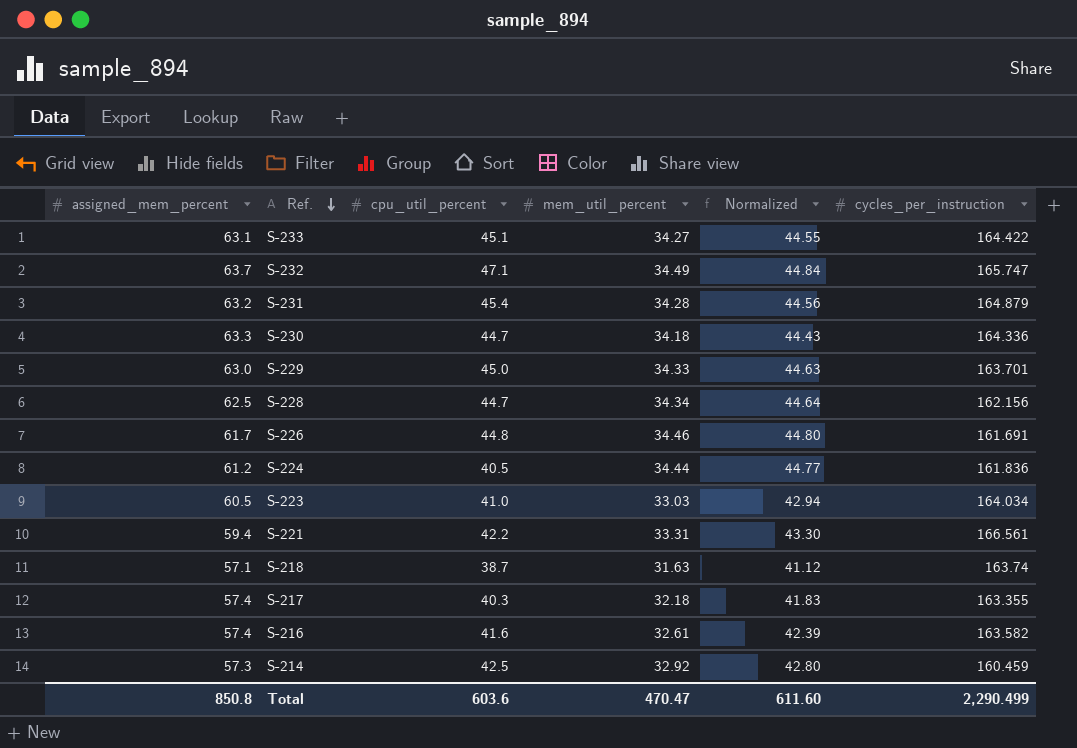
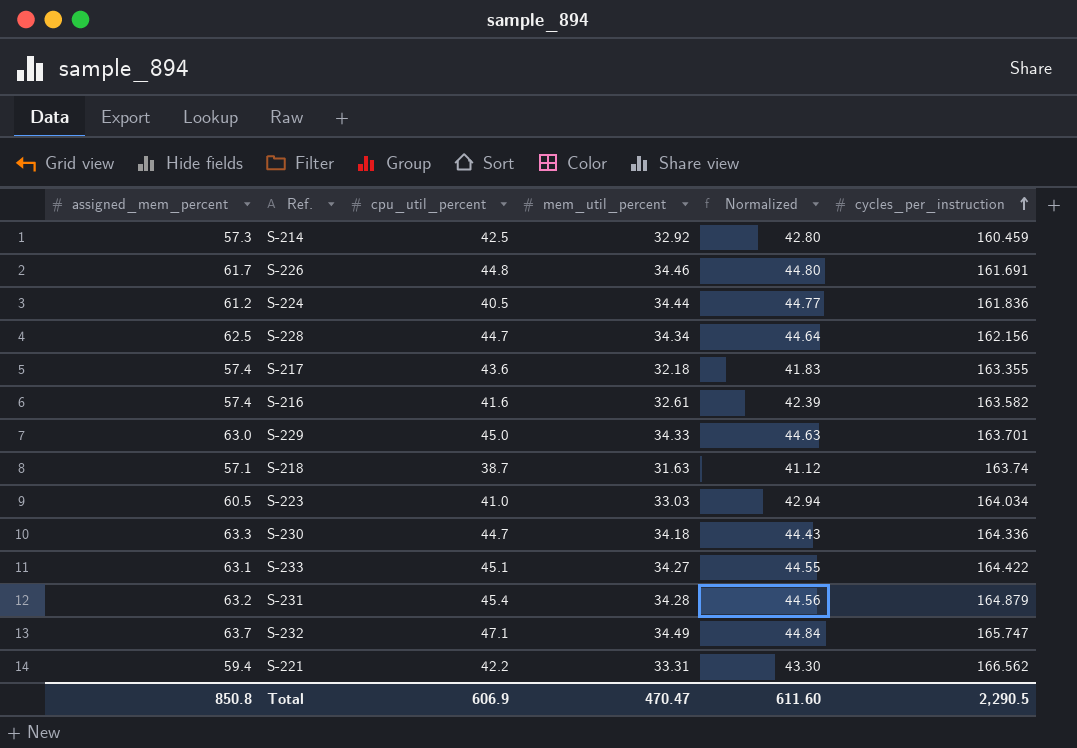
row order: Ref. descending -> cycles_per_instruction ascending
S-217 | cpu_util_percent: 40.3 -> 43.6
S-221 | cycles_per_instruction: 166.561 -> 166.562
Total | cpu_util_percent: 603.6 -> 606.9
Total | cycles_per_instruction: 2,290.499 -> 2,290.5

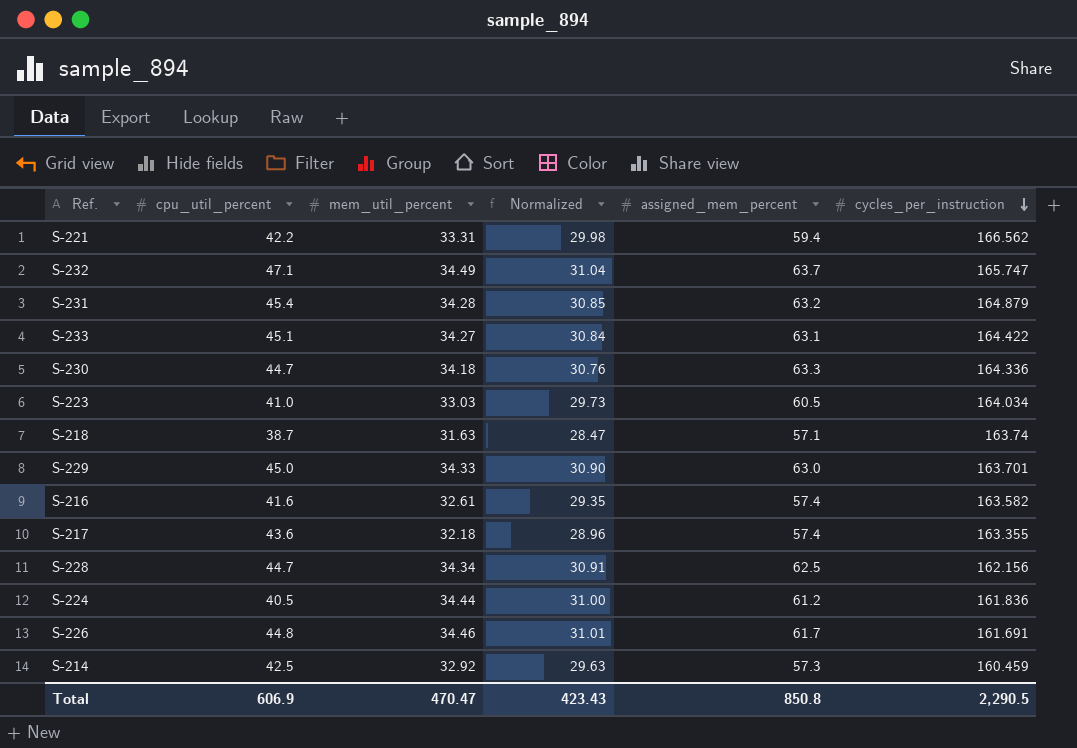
row order: cycles_per_instruction ascending -> cycles_per_instruction descending
column Normalized | formula: [mem_util_percent] * 1.3 -> [mem_util_percent] * 0.9
column assigned_mem_percent | position: 1 -> 5
Total | Normalized: 611.60 -> 423.43

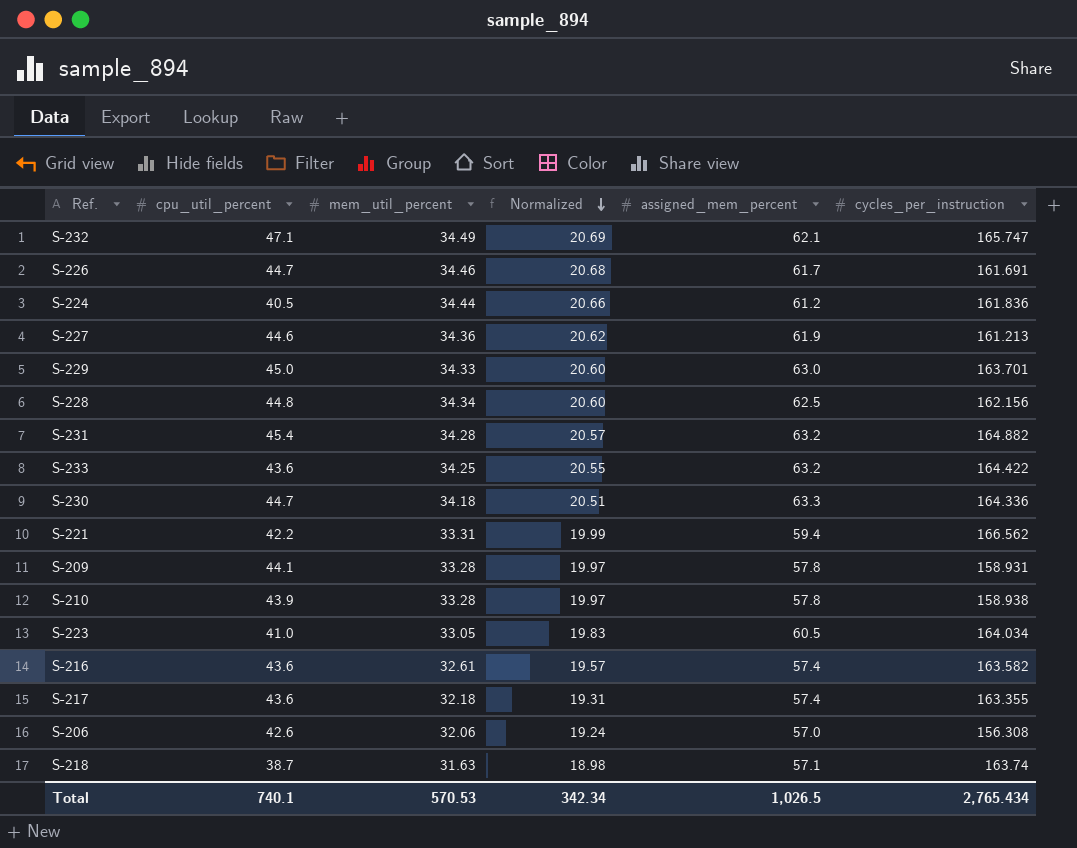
row order: cycles_per_instruction descending -> Normalized descending
column Normalized | formula: [mem_util_percent] * 0.9 -> [mem_util_percent] * 0.6
row S-214: 42.5 | 32.92 | 29.63 | 57.3 | 160.459 -> none
S-232 | assigned_mem_percent: 63.7 -> 62.1
S-226 | cpu_util_percent: 44.8 -> 44.7
row S-227: none -> 44.6 | 34.36 | 20.62 | 61.9 | 161.213
S-228 | cpu_util_percent: 44.7 -> 44.8
S-231 | cycles_per_instruction: 164.879 -> 164.882
S-233 | cpu_util_percent: 45.1 -> 43.6
S-233 | mem_util_percent: 34.27 -> 34.25
S-233 | assigned_mem_percent: 63.1 -> 63.2
row S-209: none -> 44.1 | 33.28 | 19.97 | 57.8 | 158.931
row S-210: none -> 43.9 | 33.28 | 19.97 | 57.8 | 158.938
S-223 | mem_util_percent: 33.03 -> 33.05
S-216 | cpu_util_percent: 41.6 -> 43.6
row S-206: none -> 42.6 | 32.06 | 19.24 | 57.0 | 156.308
Total | cpu_util_percent: 606.9 -> 740.1
Total | mem_util_percent: 470.47 -> 570.53
Total | Normalized: 423.43 -> 342.34
Total | assigned_mem_percent: 850.8 -> 1,026.5
Total | cycles_per_instruction: 2,290.5 -> 2,765.434

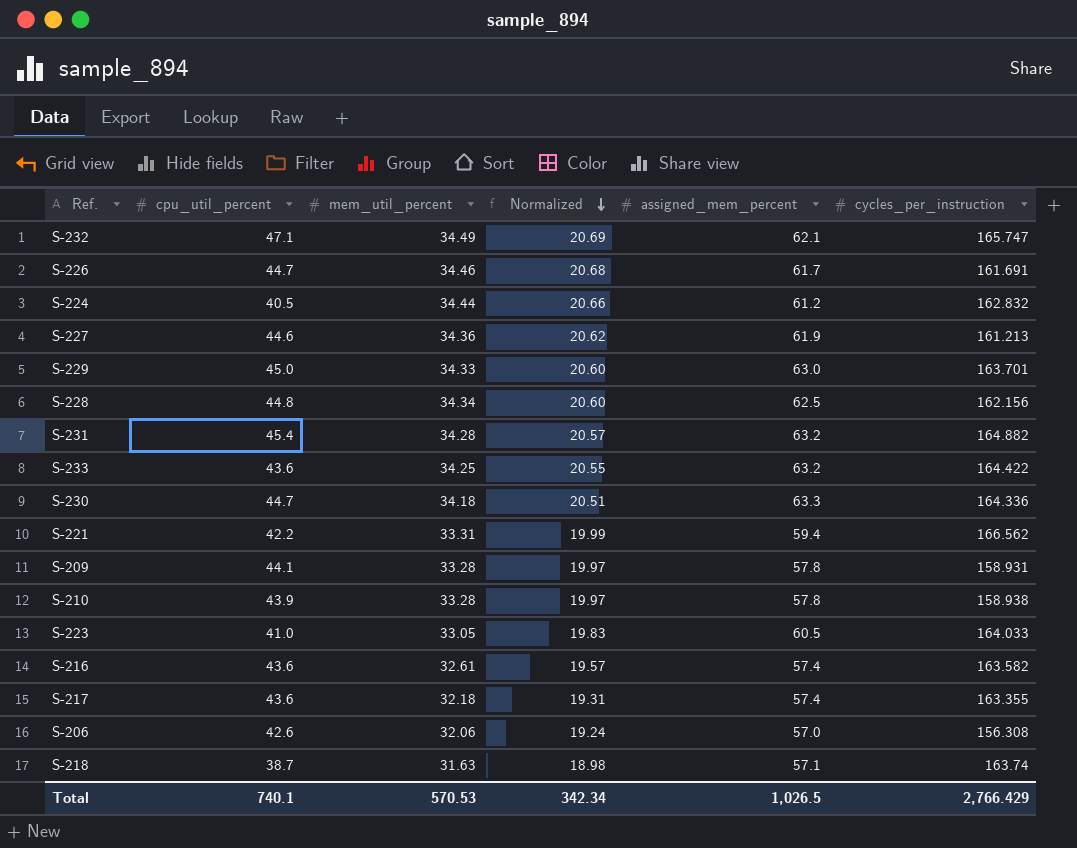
S-224 | cycles_per_instruction: 161.836 -> 162.832
S-223 | cycles_per_instruction: 164.034 -> 164.033
Total | cycles_per_instruction: 2,765.434 -> 2,766.429

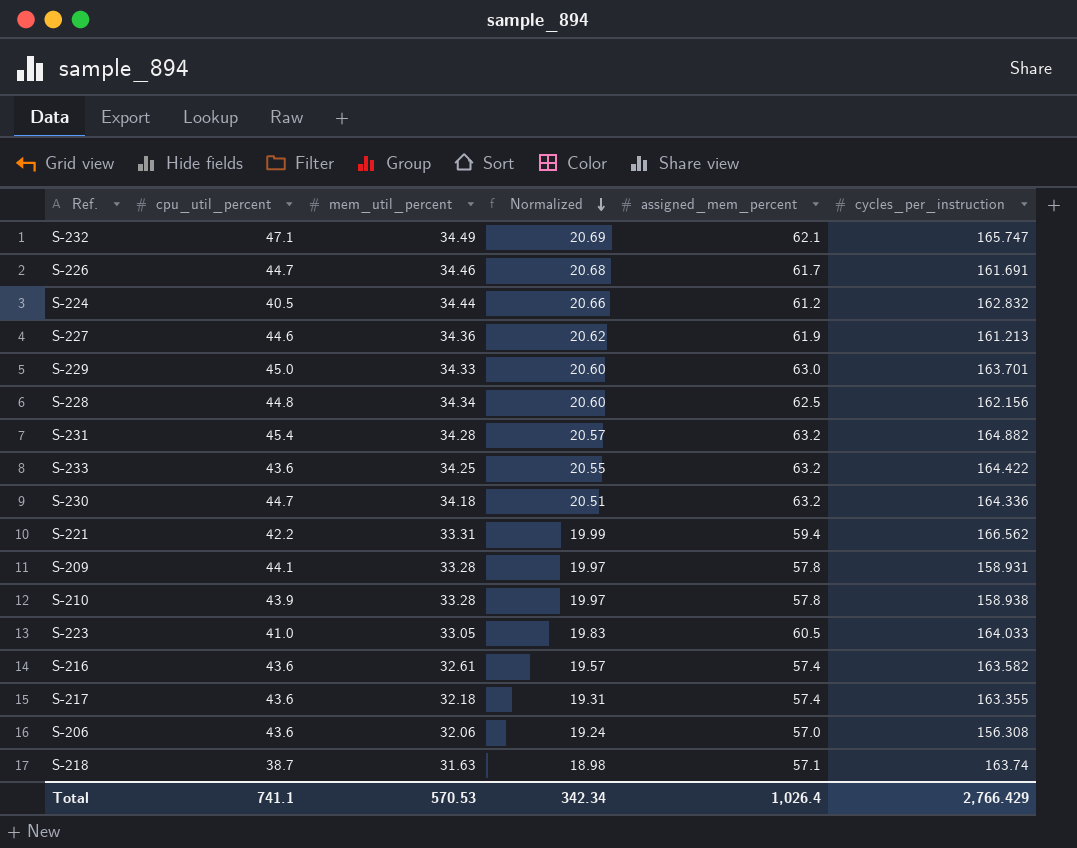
S-230 | assigned_mem_percent: 63.3 -> 63.2
S-206 | cpu_util_percent: 42.6 -> 43.6
Total | cpu_util_percent: 740.1 -> 741.1
Total | assigned_mem_percent: 1,026.5 -> 1,026.4

